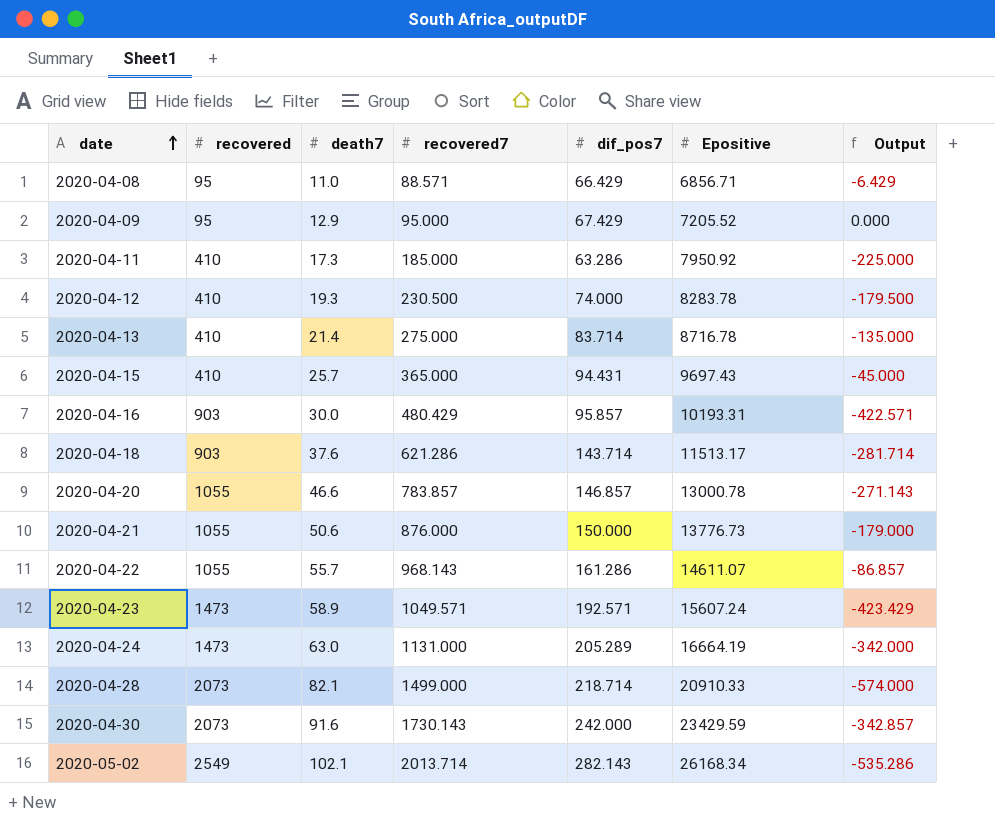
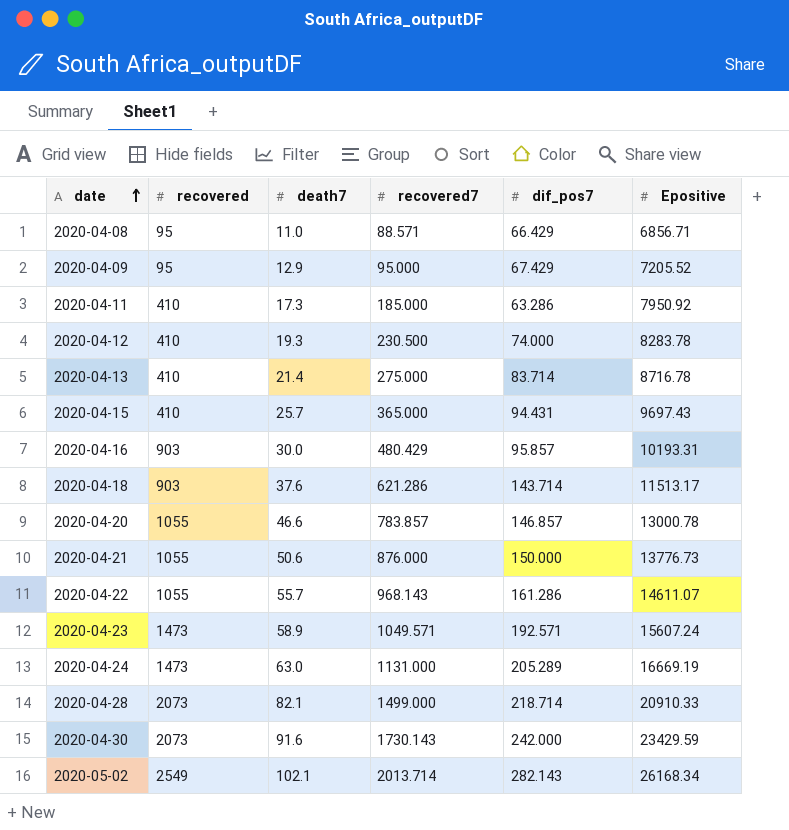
column Output | formula: [recovered7] - [recovered] -> none
2020-04-24 | Epositive: 16664.19 -> 16669.19

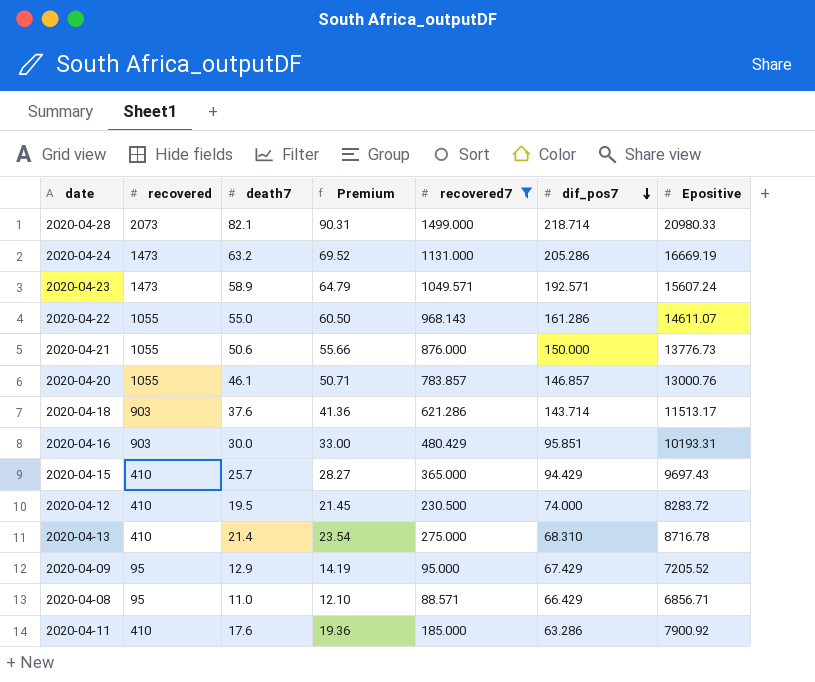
filter: none -> recovered7 <= 1499.000
row order: date ascending -> dif_pos7 descending
column Premium | formula: none -> [death7] * 1.1
2020-04-28 | Epositive: 20910.33 -> 20980.33
2020-04-24 | death7: 63.0 -> 63.2
2020-04-24 | dif_pos7: 205.289 -> 205.286
2020-04-22 | death7: 55.7 -> 55.0
2020-04-20 | death7: 46.6 -> 46.1
2020-04-20 | Epositive: 13000.78 -> 13000.76
2020-04-16 | dif_pos7: 95.857 -> 95.851
2020-04-15 | dif_pos7: 94.431 -> 94.429
2020-04-12 | death7: 19.3 -> 19.5
2020-04-12 | Epositive: 8283.78 -> 8283.72
2020-04-13 | dif_pos7: 83.714 -> 68.310
2020-04-11 | death7: 17.3 -> 17.6
2020-04-11 | Epositive: 7950.92 -> 7900.92

